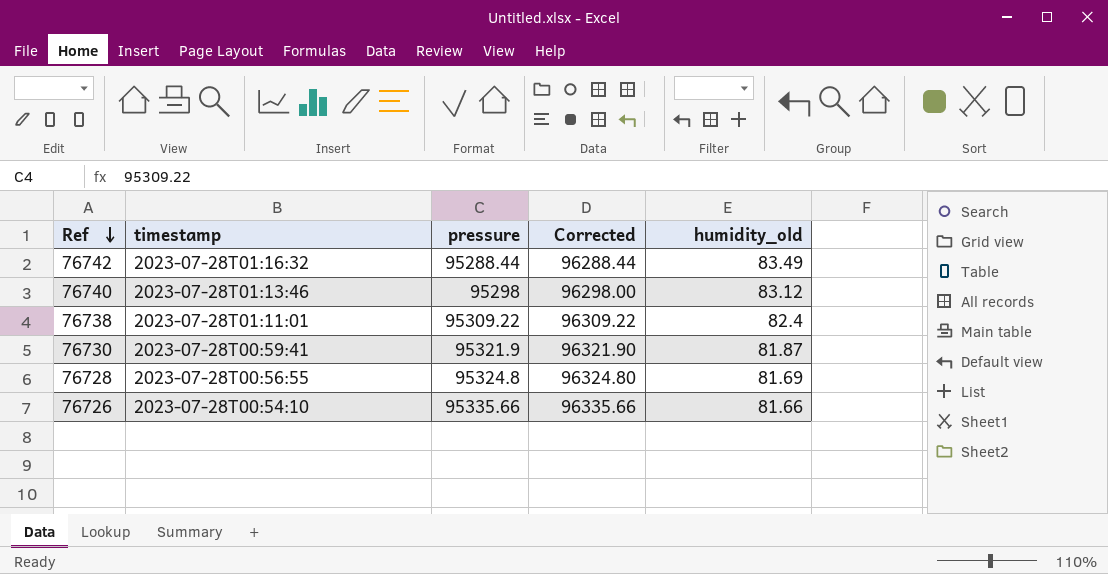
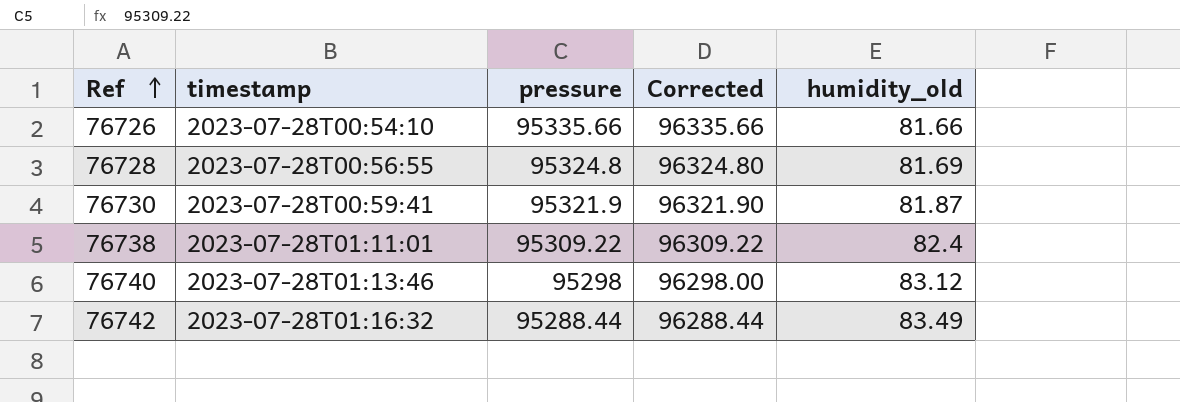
row order: Ref descending -> Ref ascending

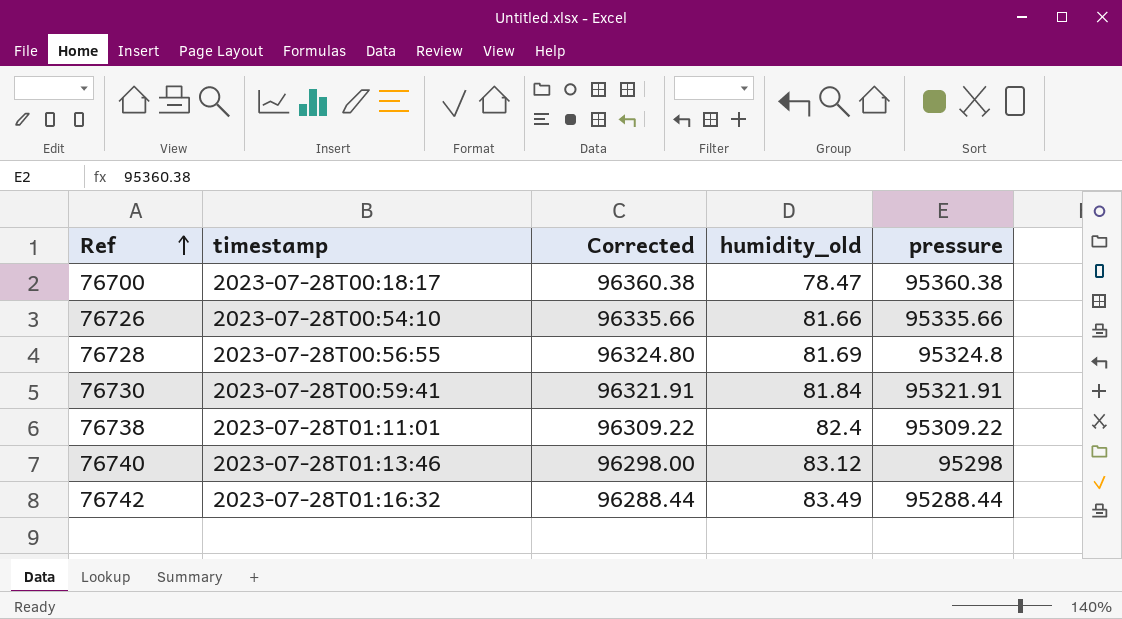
column pressure | position: 3 -> 5
row 76700: none -> 2023-07-28T00:18:17 | 96360.38 | 78.47 | 95360.38
76730 | Corrected: 96321.90 -> 96321.91
76730 | humidity_old: 81.87 -> 81.84
76730 | pressure: 95321.9 -> 95321.91

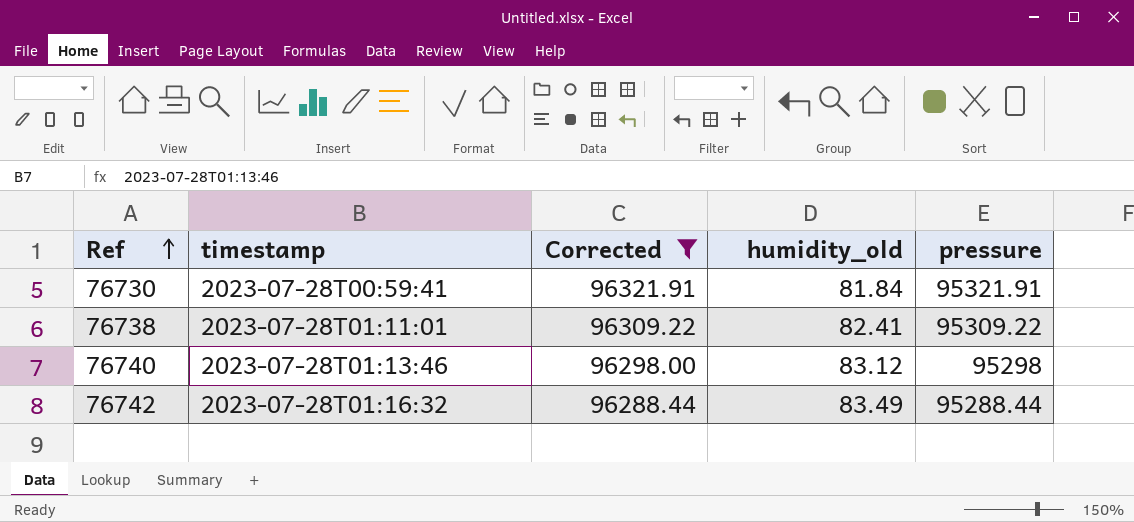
filter: none -> Corrected <= 96321.91
76738 | humidity_old: 82.4 -> 82.41

